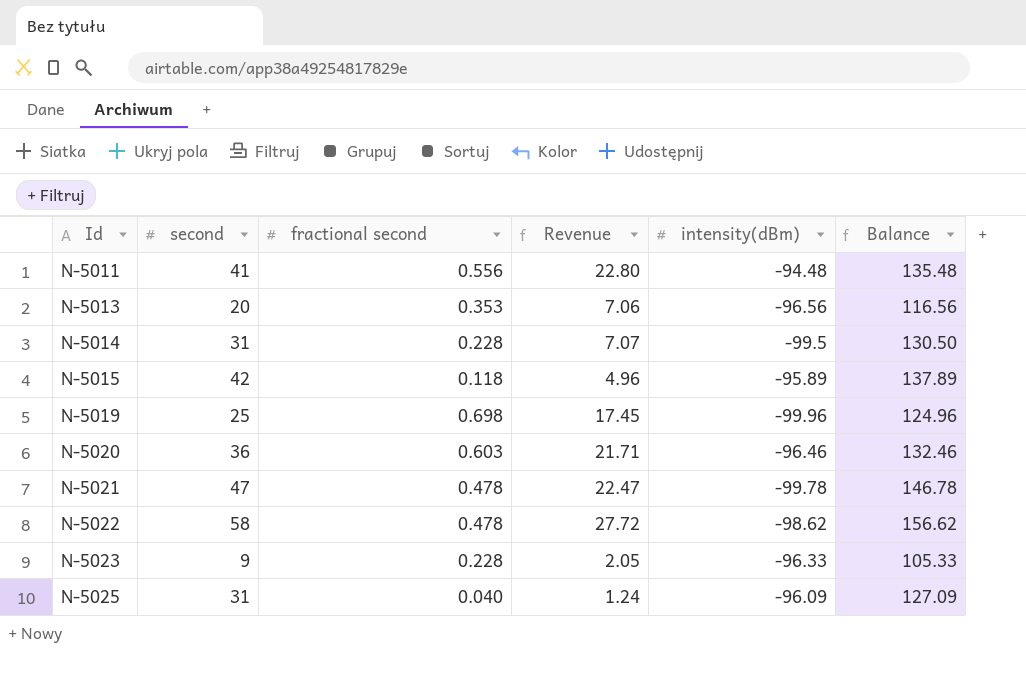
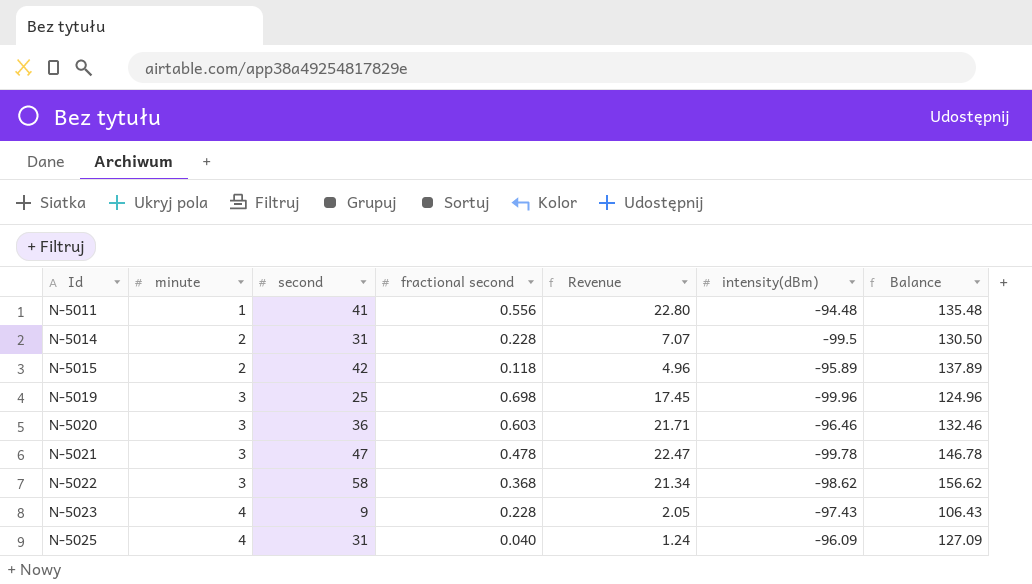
column minute | position: none -> 2
row N-5013: 20 | 0.353 | 7.06 | -96.56 | 116.56 -> none
N-5022 | fractional second: 0.478 -> 0.368
N-5022 | Revenue: 27.72 -> 21.34
N-5023 | intensity(dBm): -96.33 -> -97.43
N-5023 | Balance: 105.33 -> 106.43

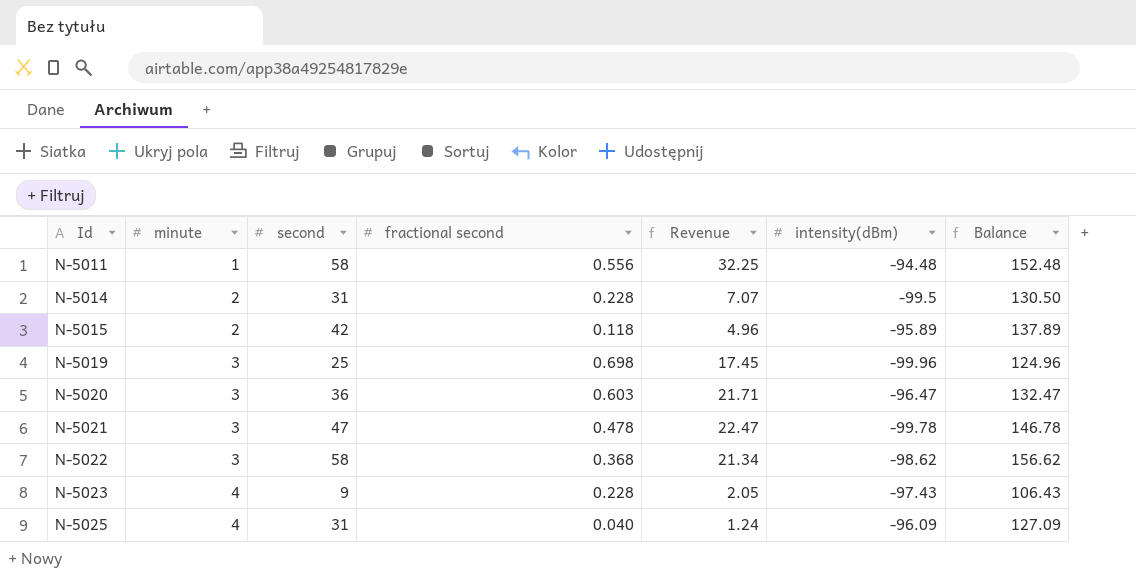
N-5011 | second: 41 -> 58
N-5011 | Revenue: 22.80 -> 32.25
N-5011 | Balance: 135.48 -> 152.48
N-5020 | intensity(dBm): -96.46 -> -96.47
N-5020 | Balance: 132.46 -> 132.47

